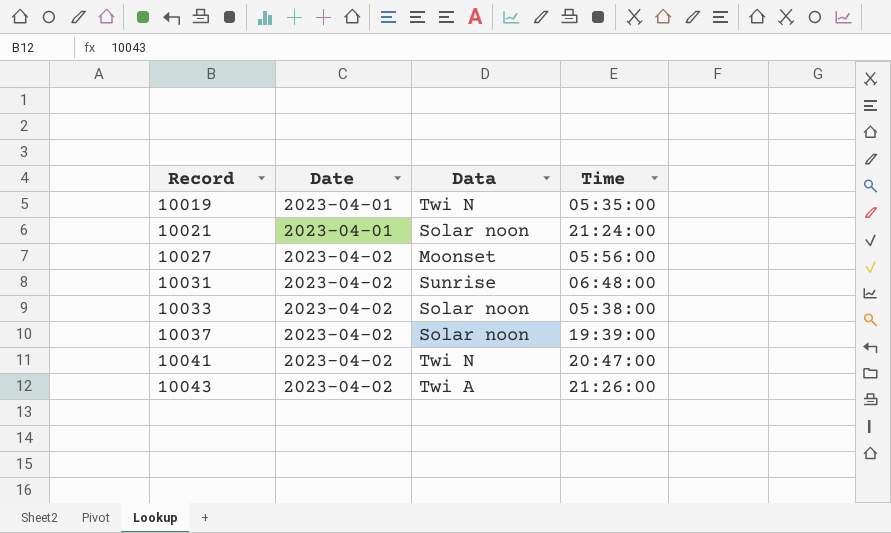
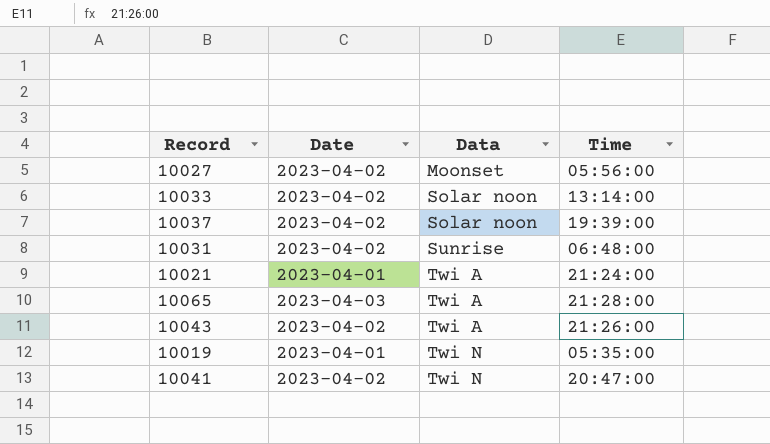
row order: Record ascending -> Data ascending
10033 | Time: 05:38:00 -> 13:14:00
10021 | Data: Solar noon -> Twi A
row 10065: none -> 2023-04-03 | Twi A | 21:28:00

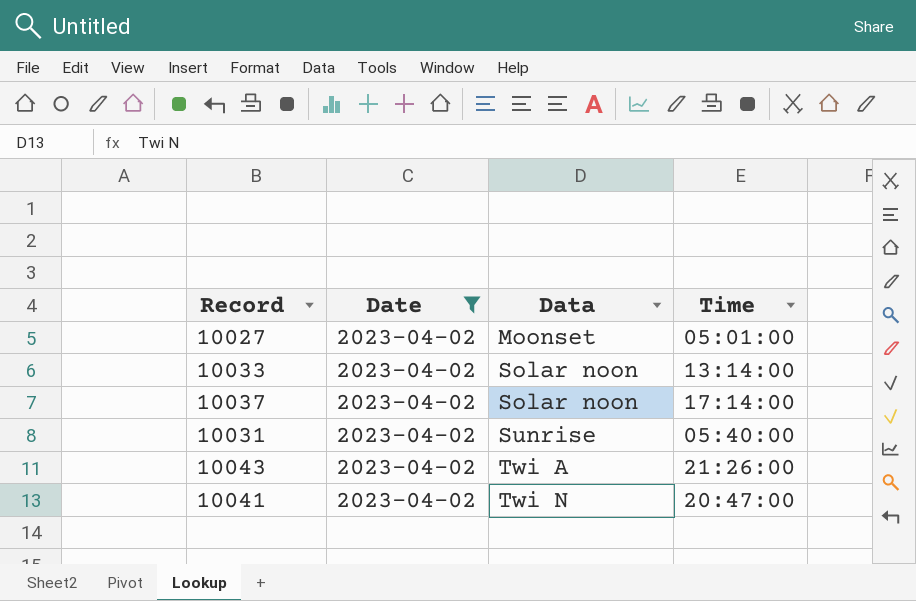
filter: none -> Date = 2023-04-02
10027 | Time: 05:56:00 -> 05:01:00
10037 | Time: 19:39:00 -> 17:14:00
10031 | Time: 06:48:00 -> 05:40:00

